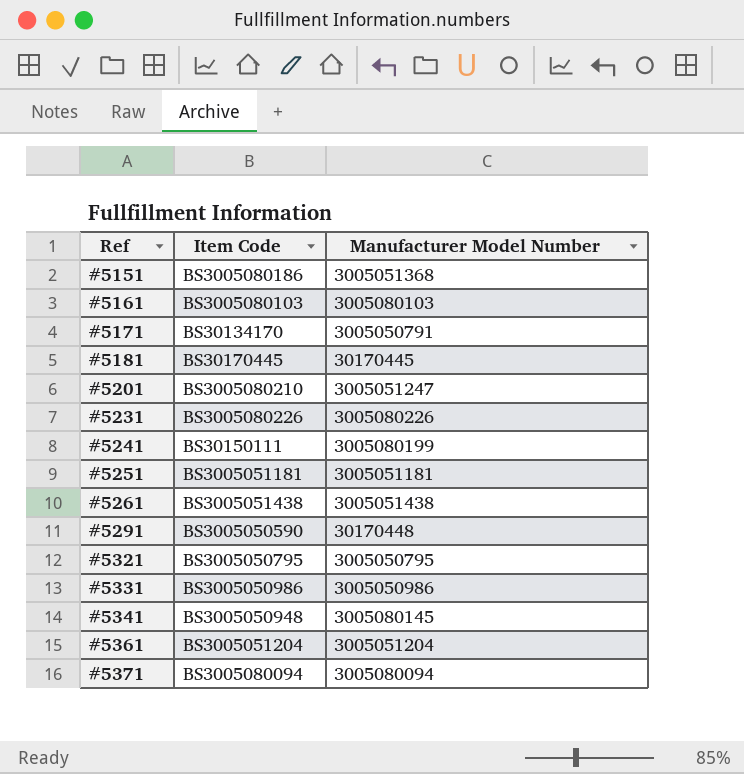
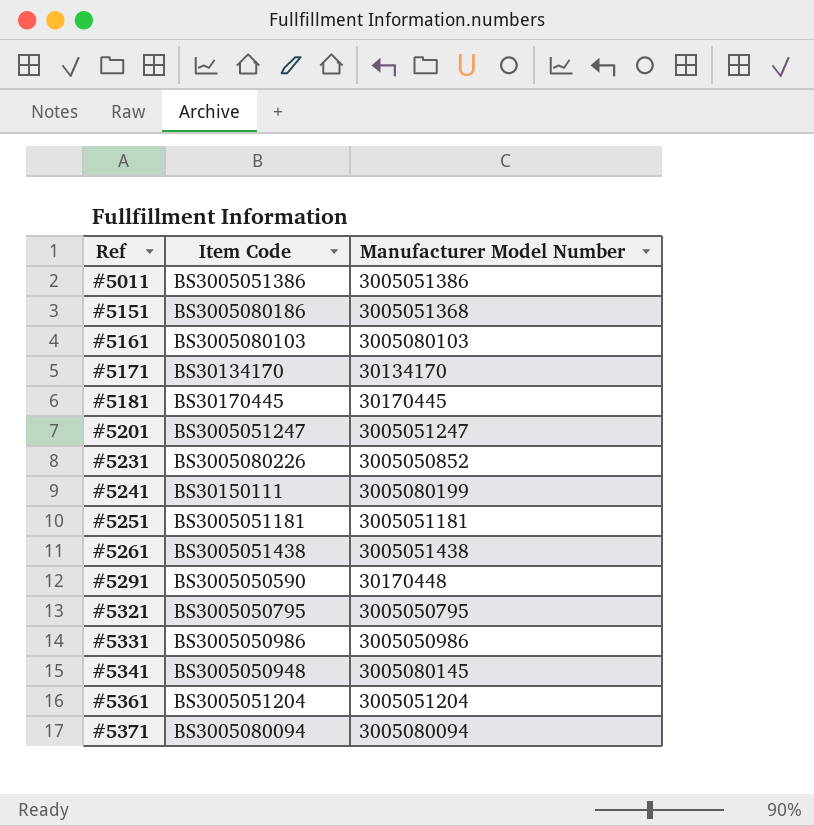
row #5011: none -> BS3005051386 | 3005051386
#5171 | Manufacturer Model Number: 3005050791 -> 30134170
#5201 | Item Code: BS3005080210 -> BS3005051247
#5231 | Manufacturer Model Number: 3005080226 -> 3005050852

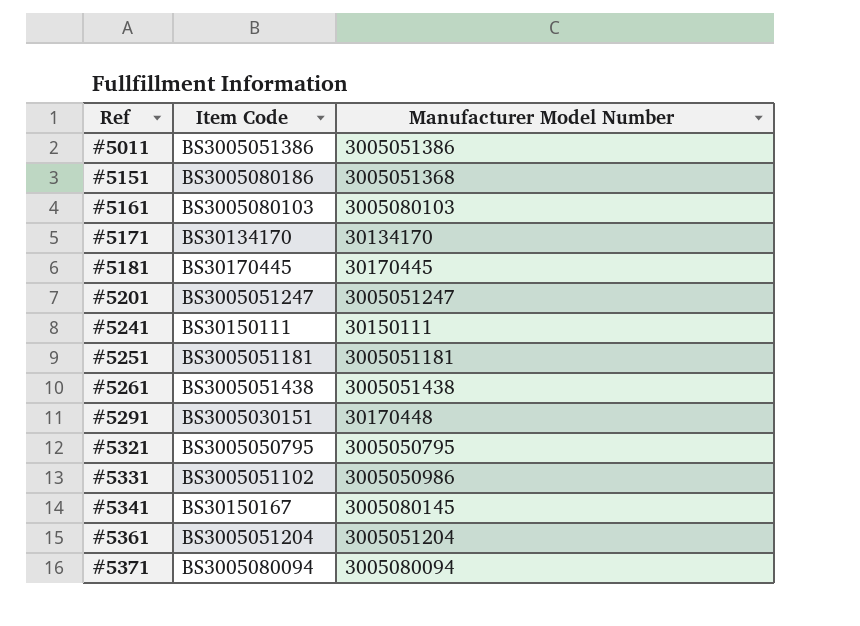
row #5231: BS3005080226 | 3005050852 -> none
#5241 | Manufacturer Model Number: 3005080199 -> 30150111
#5291 | Item Code: BS3005050590 -> BS3005030151
#5331 | Item Code: BS3005050986 -> BS3005051102
#5341 | Item Code: BS3005050948 -> BS30150167

